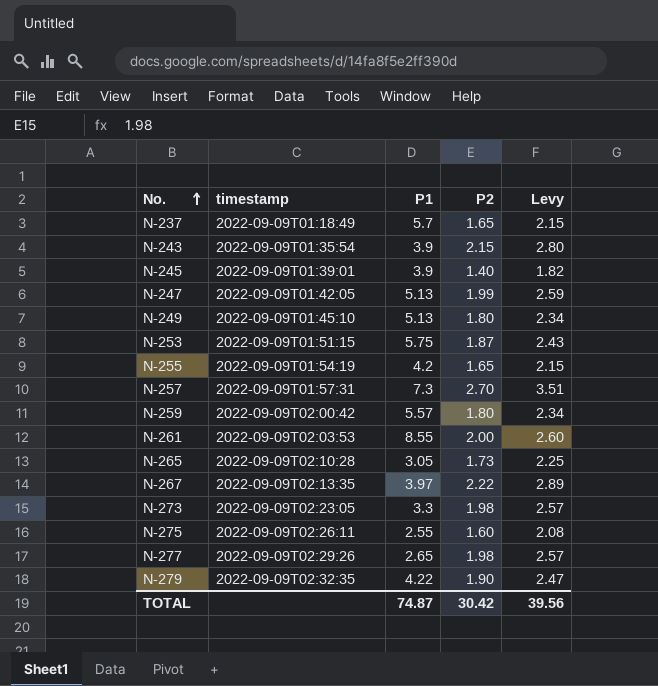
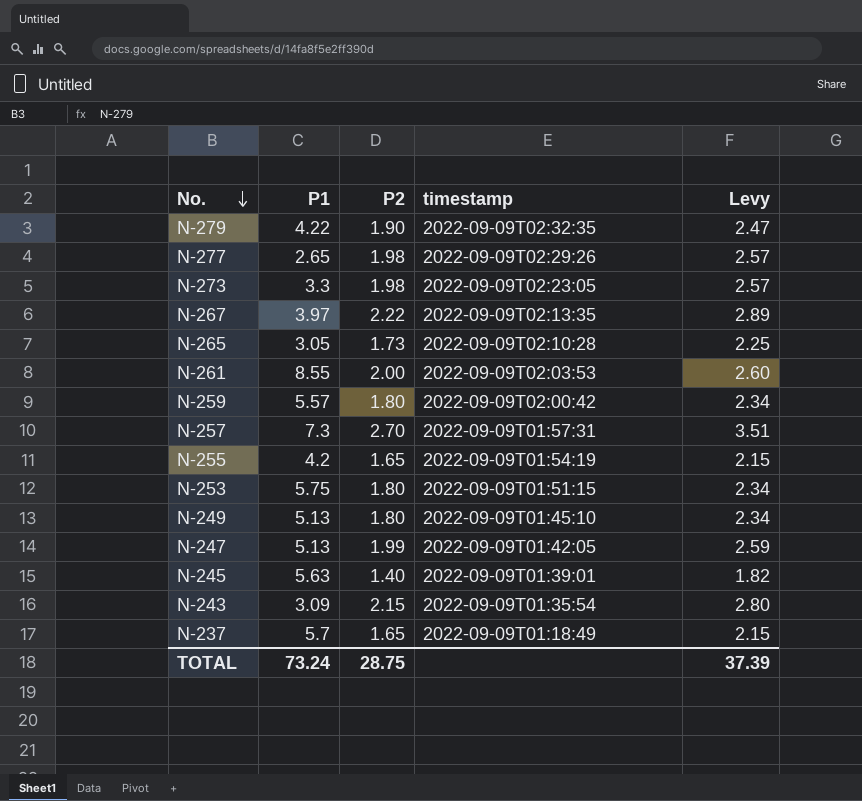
row order: No. ascending -> No. descending
column timestamp | position: 2 -> 4
row N-275: 2022-09-09T02:26:11 | 2.55 | 1.60 | 2.08 -> none
N-253 | P2: 1.87 -> 1.80
N-253 | Levy: 2.43 -> 2.34
N-245 | P1: 3.9 -> 5.63
N-243 | P1: 3.9 -> 3.09
TOTAL | P1: 74.87 -> 73.24
TOTAL | P2: 30.42 -> 28.75
TOTAL | Levy: 39.56 -> 37.39

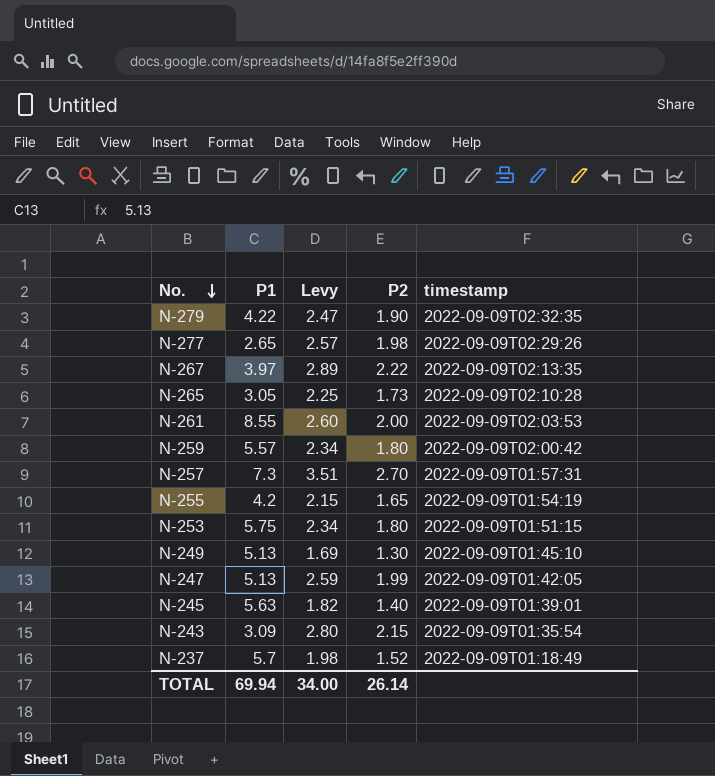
column Levy | position: 5 -> 3
row N-273: 3.3 | 1.98 | 2022-09-09T02:23:05 | 2.57 -> none
N-249 | Levy: 2.34 -> 1.69
N-249 | P2: 1.80 -> 1.30
N-237 | Levy: 2.15 -> 1.98
N-237 | P2: 1.65 -> 1.52
TOTAL | P1: 73.24 -> 69.94
TOTAL | Levy: 37.39 -> 34.00
TOTAL | P2: 28.75 -> 26.14

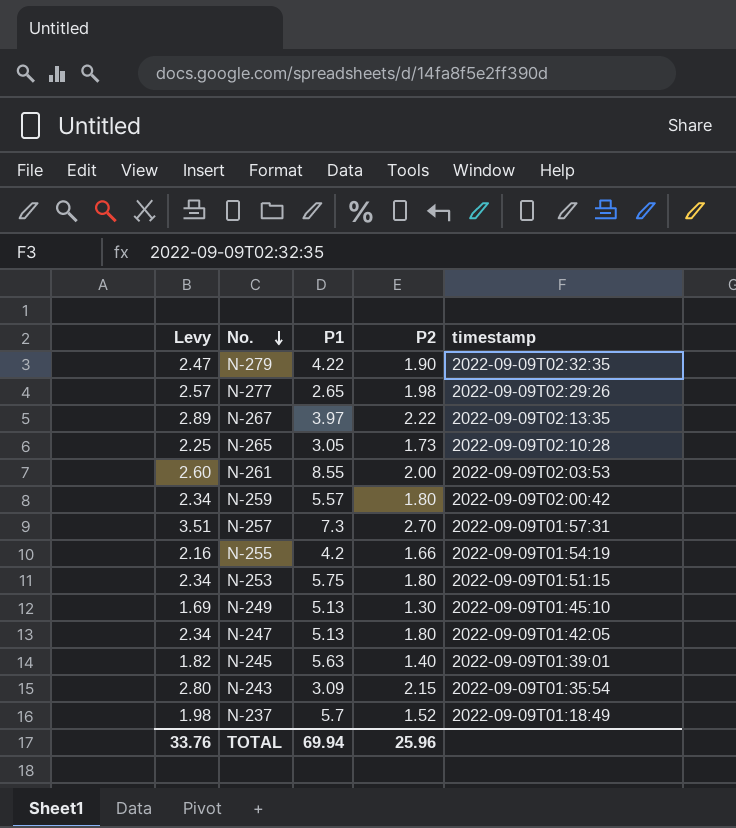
column Levy | position: 3 -> 1
N-255 | Levy: 2.15 -> 2.16
N-255 | P2: 1.65 -> 1.66
N-247 | Levy: 2.59 -> 2.34
N-247 | P2: 1.99 -> 1.80
TOTAL | Levy: 34.00 -> 33.76
TOTAL | P2: 26.14 -> 25.96

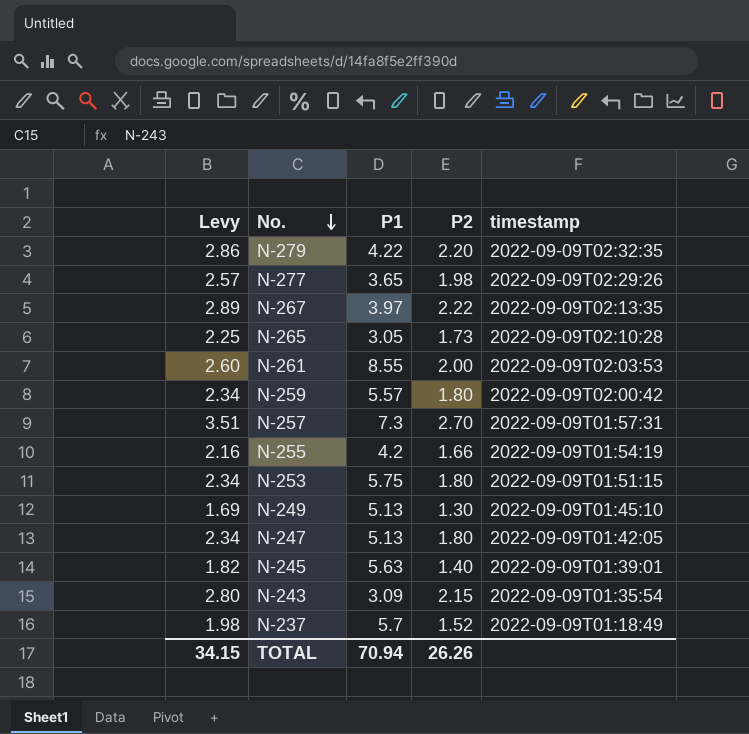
N-279 | Levy: 2.47 -> 2.86
N-279 | P2: 1.90 -> 2.20
N-277 | P1: 2.65 -> 3.65
TOTAL | Levy: 33.76 -> 34.15
TOTAL | P1: 69.94 -> 70.94
TOTAL | P2: 25.96 -> 26.26

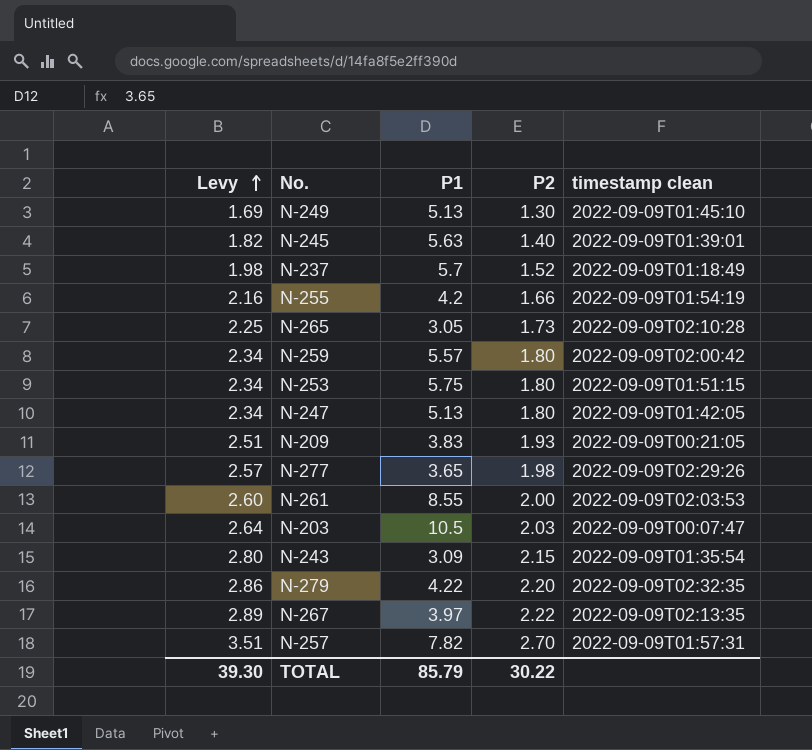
row order: No. descending -> Levy ascending
column name: timestamp -> timestamp clean
row N-209: none -> 2.51 | 3.83 | 1.93 | 2022-09-09T00:21:05
row N-203: none -> 2.64 | 10.5 | 2.03 | 2022-09-09T00:07:47
N-257 | P1: 7.3 -> 7.82
TOTAL | Levy: 34.15 -> 39.30
TOTAL | P1: 70.94 -> 85.79
TOTAL | P2: 26.26 -> 30.22

